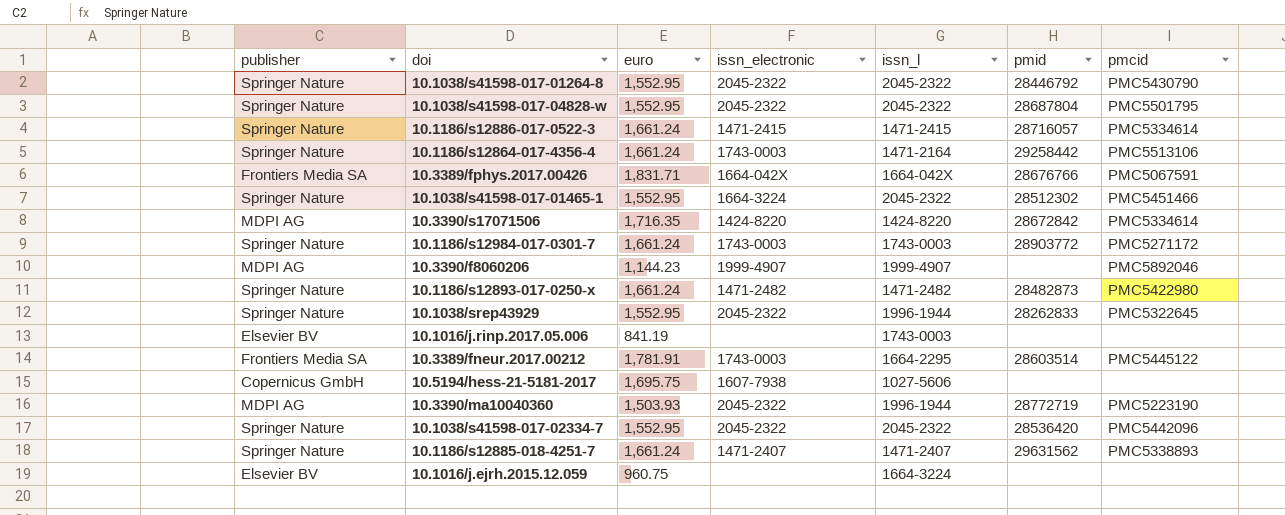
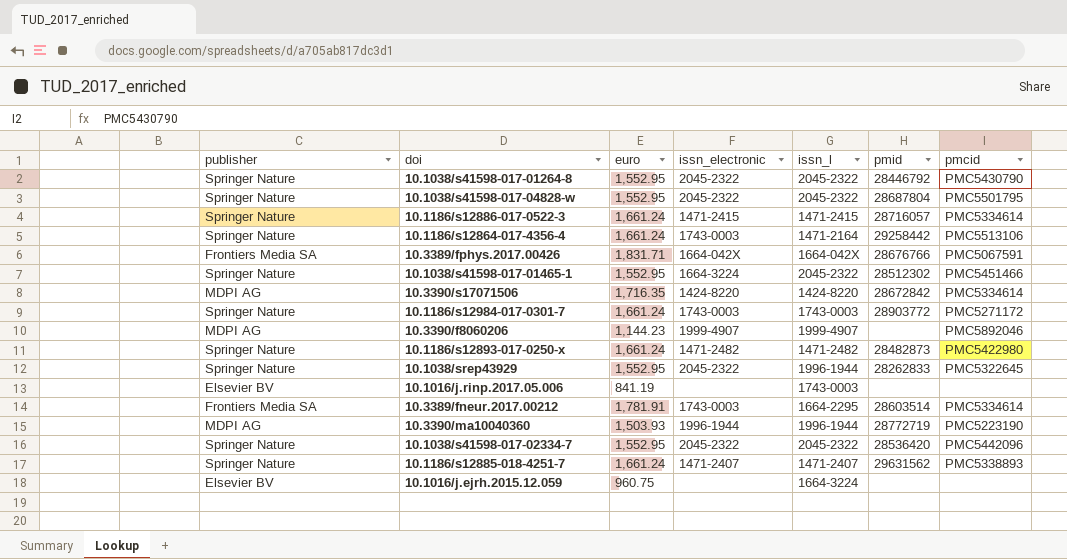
row 10.5194/hess-21-5181-2017: Copernicus GmbH | 1,695.75 | 1607-7938 | 1027-5606 | none | none -> none
10.3389/fneur.2017.00212 | pmcid: PMC5445122 -> PMC5334614
10.3390/ma10040360 | issn_electronic: 2045-2322 -> 1996-1944

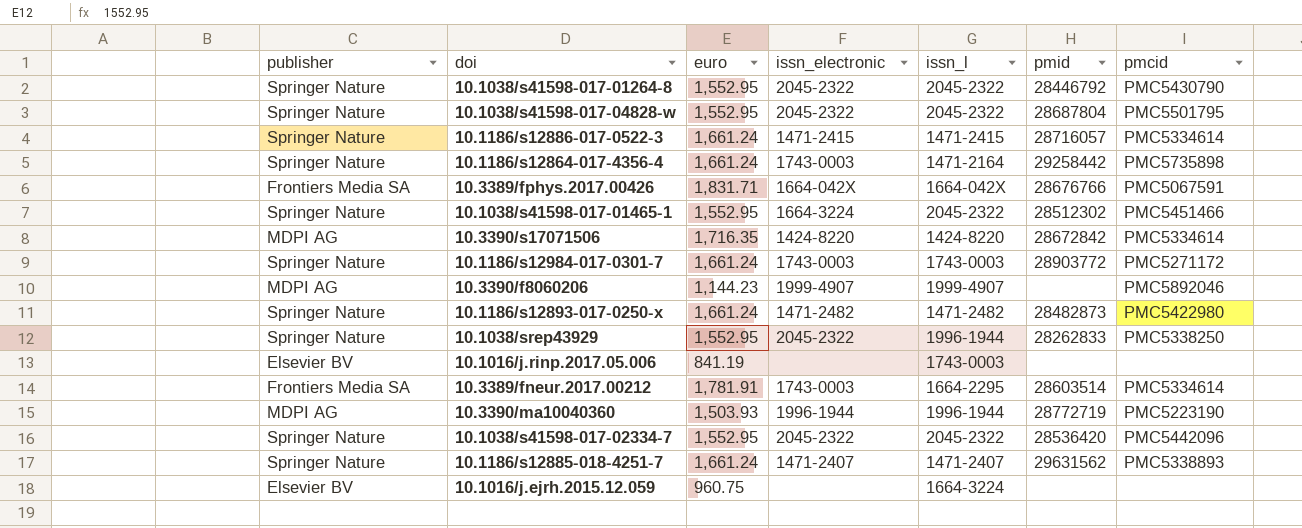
10.1186/s12864-017-4356-4 | pmcid: PMC5513106 -> PMC5735898
10.1038/srep43929 | pmcid: PMC5322645 -> PMC5338250

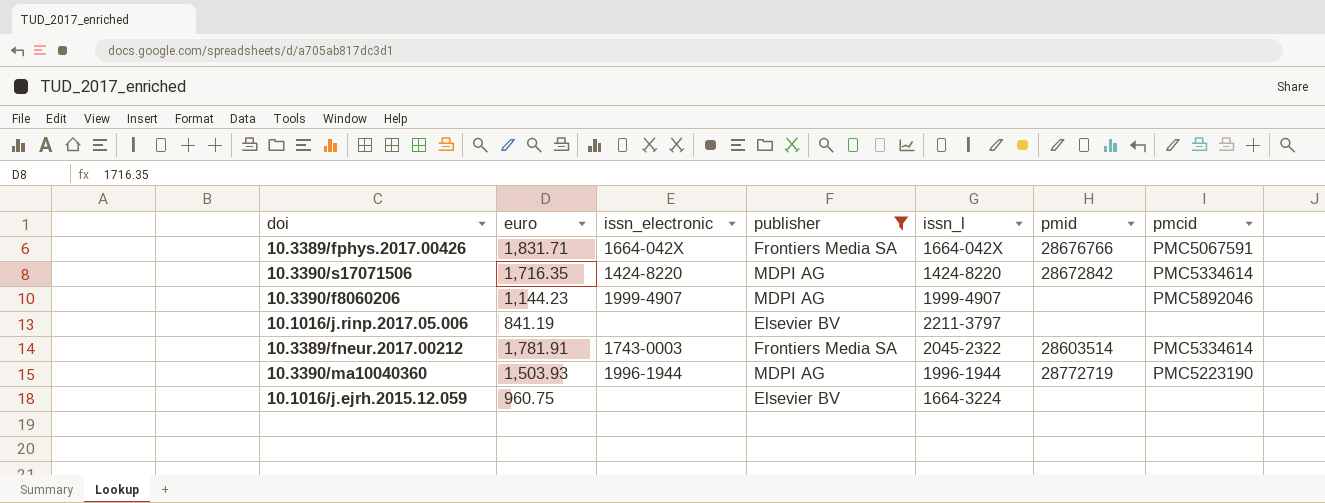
filter: none -> publisher != Springer Nature
column publisher | position: 1 -> 4
10.1016/j.rinp.2017.05.006 | issn_l: 1743-0003 -> 2211-3797
10.3389/fneur.2017.00212 | issn_l: 1664-2295 -> 2045-2322

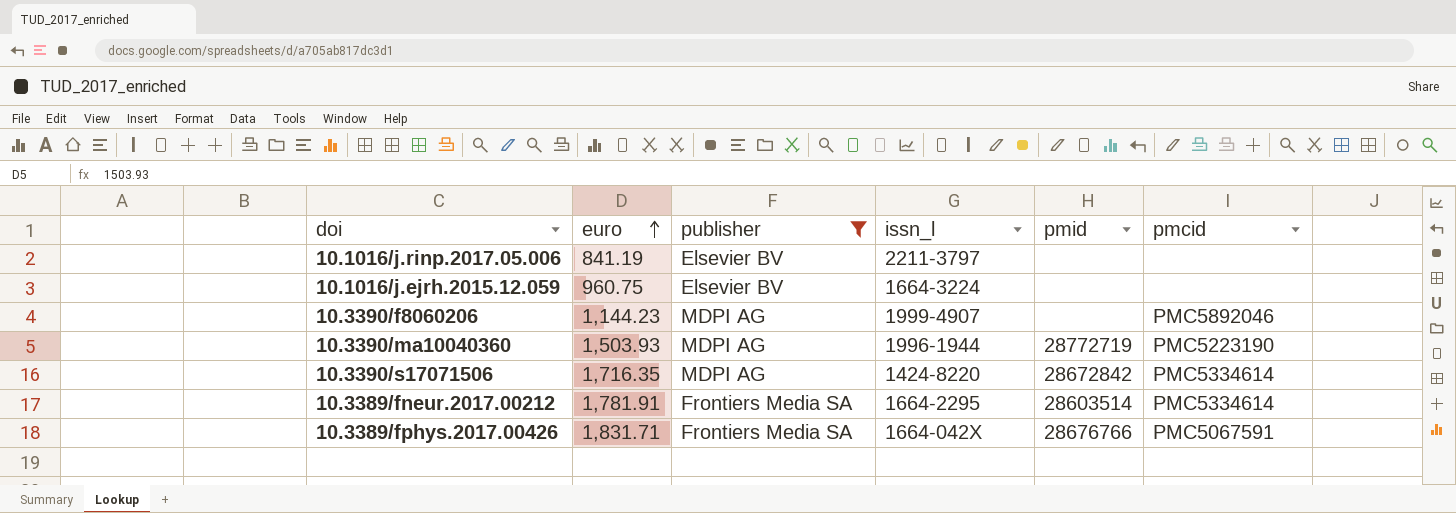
row order: none -> euro ascending
column issn_electronic | position: 3 -> none
10.3389/fneur.2017.00212 | issn_l: 2045-2322 -> 1664-2295

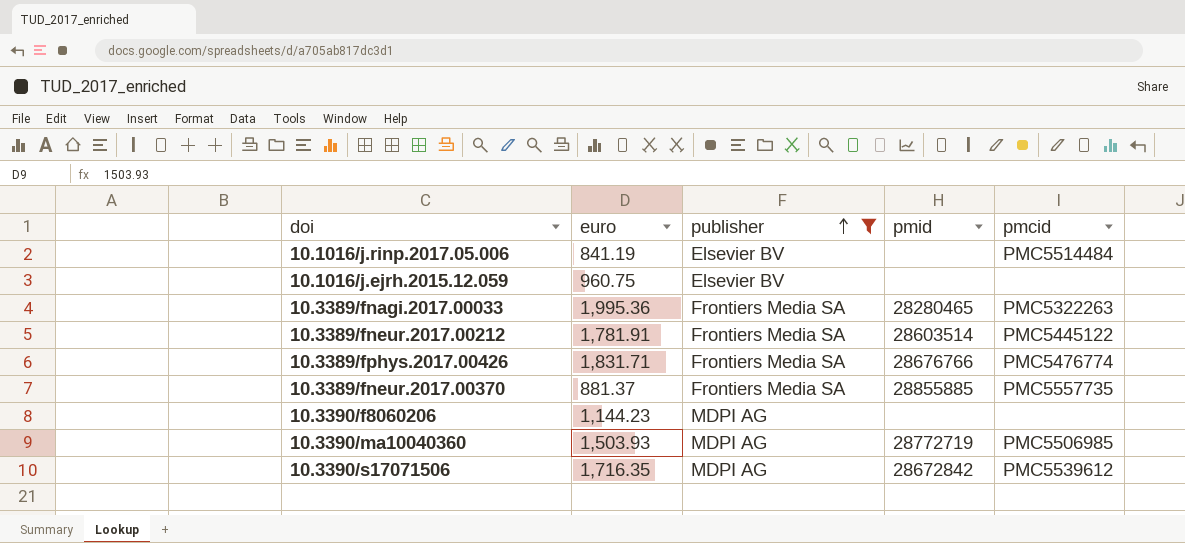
row order: euro ascending -> publisher ascending
column issn_l | position: 4 -> none
10.1016/j.rinp.2017.05.006 | pmcid: none -> PMC5514484
row 10.3389/fnagi.2017.00033: none -> 1,995.36 | Frontiers Media SA | 28280465 | PMC5322263
10.3389/fneur.2017.00212 | pmcid: PMC5334614 -> PMC5445122
10.3389/fphys.2017.00426 | pmcid: PMC5067591 -> PMC5476774
row 10.3389/fneur.2017.00370: none -> 881.37 | Frontiers Media SA | 28855885 | PMC5557735
10.3390/f8060206 | pmcid: PMC5892046 -> none
10.3390/ma10040360 | pmcid: PMC5223190 -> PMC5506985
10.3390/s17071506 | pmcid: PMC5334614 -> PMC5539612

